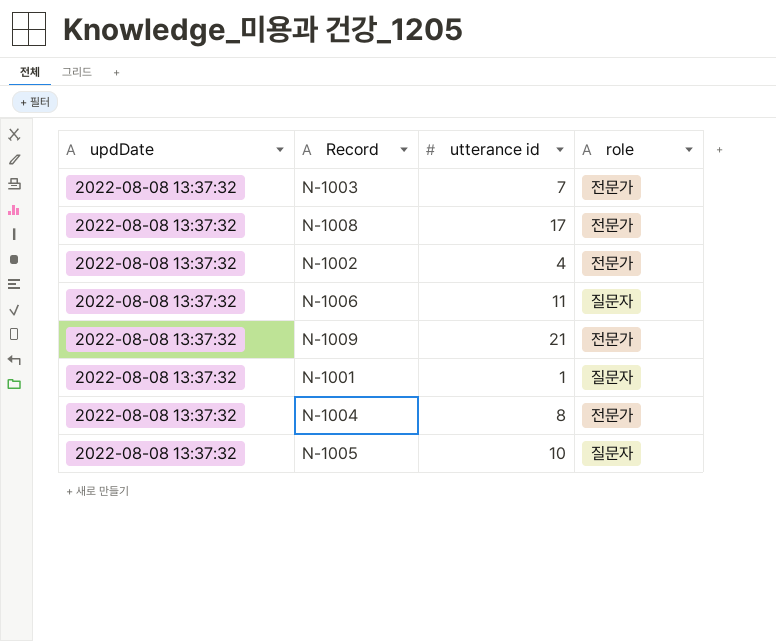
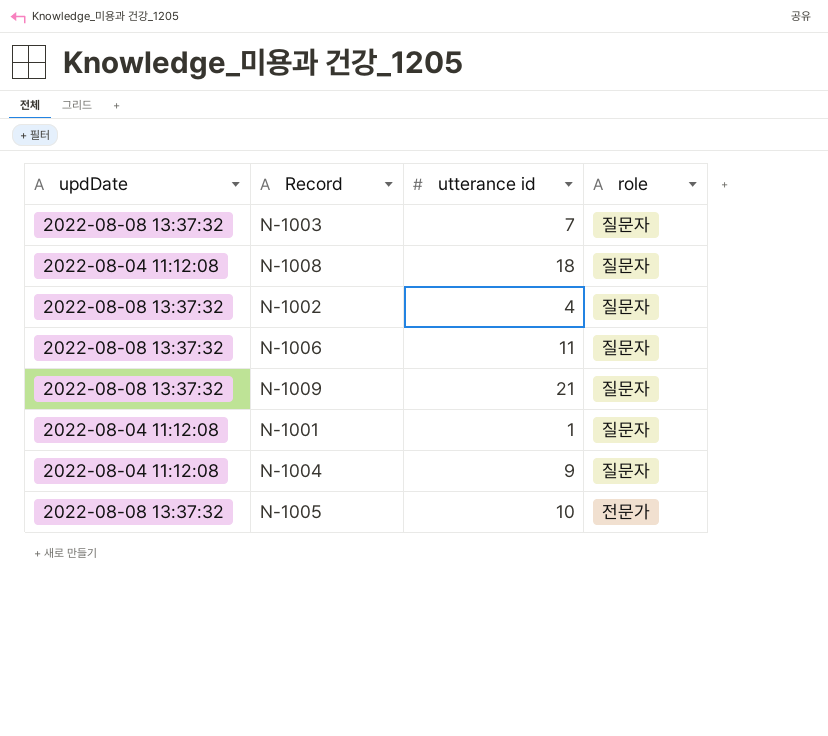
N-1003 | role: 전문가 -> 질문자
N-1008 | updDate: 2022-08-08 13:37:32 -> 2022-08-04 11:12:08
N-1008 | utterance id: 17 -> 18
N-1008 | role: 전문가 -> 질문자
N-1002 | role: 전문가 -> 질문자
N-1009 | role: 전문가 -> 질문자
N-1001 | updDate: 2022-08-08 13:37:32 -> 2022-08-04 11:12:08
N-1004 | updDate: 2022-08-08 13:37:32 -> 2022-08-04 11:12:08
N-1004 | utterance id: 8 -> 9
N-1004 | role: 전문가 -> 질문자
N-1005 | role: 질문자 -> 전문가

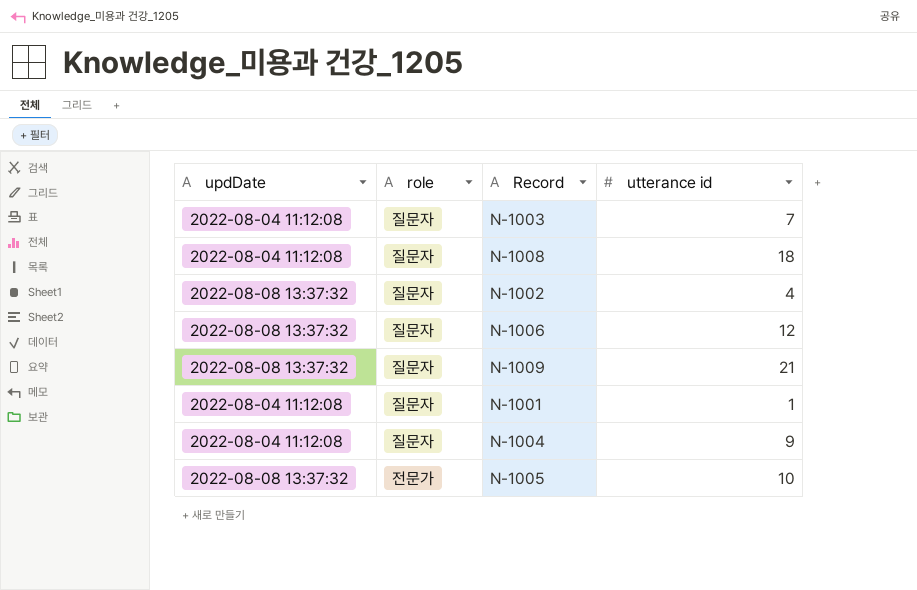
column role | position: 4 -> 2
N-1003 | updDate: 2022-08-08 13:37:32 -> 2022-08-04 11:12:08
N-1006 | utterance id: 11 -> 12

